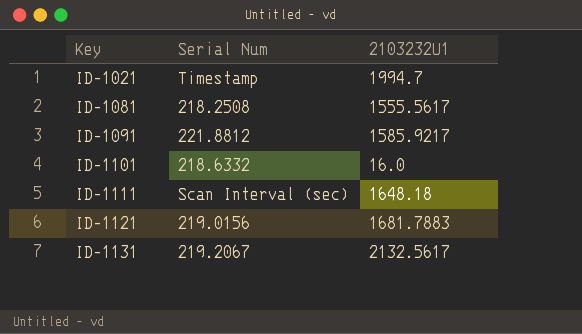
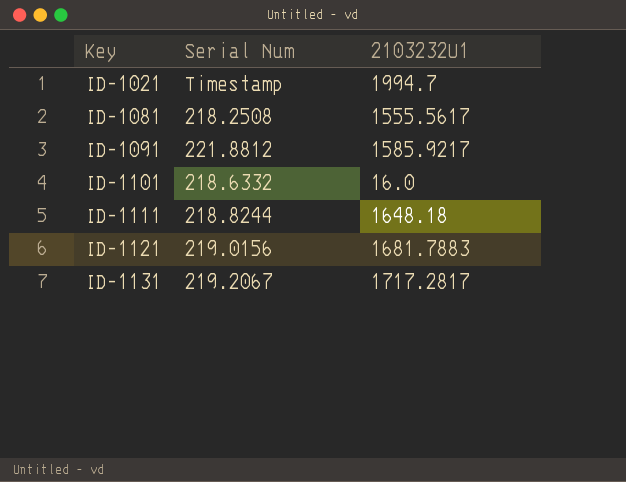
ID-1111 | Serial Num: Scan Interval (sec) -> 218.8244
ID-1131 | 2103232U1: 2132.5617 -> 1717.2817

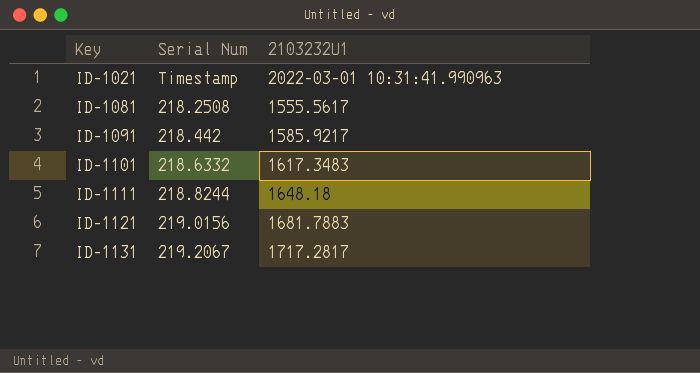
ID-1021 | 2103232U1: 1994.7 -> 2022-03-01 10:31:41.990963
ID-1091 | Serial Num: 221.8812 -> 218.442
ID-1101 | 2103232U1: 16.0 -> 1617.3483

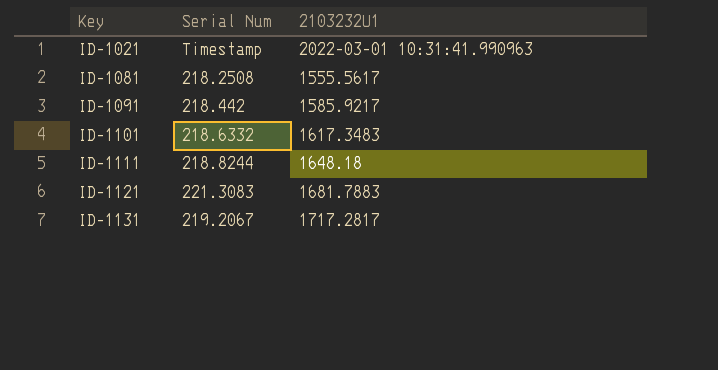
ID-1121 | Serial Num: 219.0156 -> 221.3083

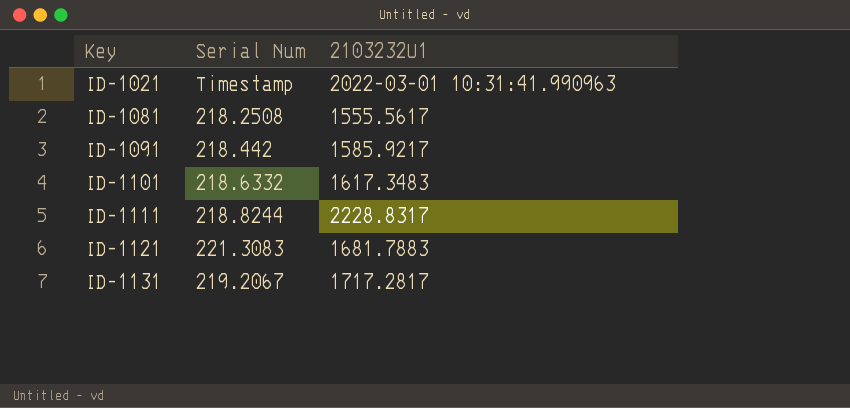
ID-1111 | 2103232U1: 1648.18 -> 2228.8317

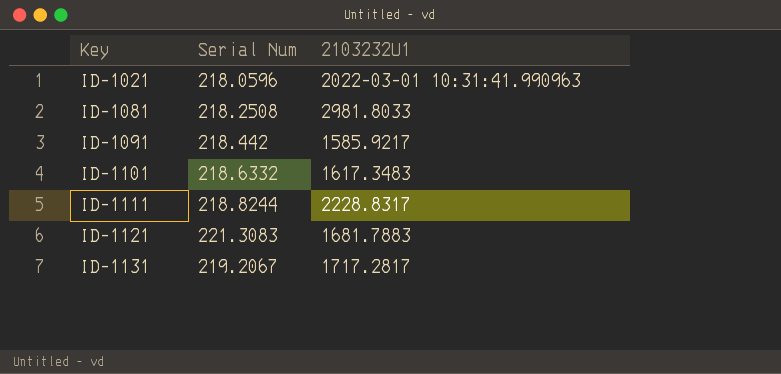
ID-1021 | Serial Num: Timestamp -> 218.0596
ID-1081 | 2103232U1: 1555.5617 -> 2981.8033

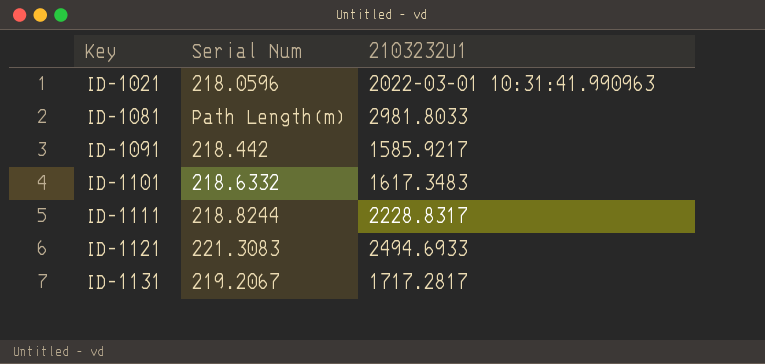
ID-1081 | Serial Num: 218.2508 -> Path Length(m)
ID-1121 | 2103232U1: 1681.7883 -> 2494.6933

